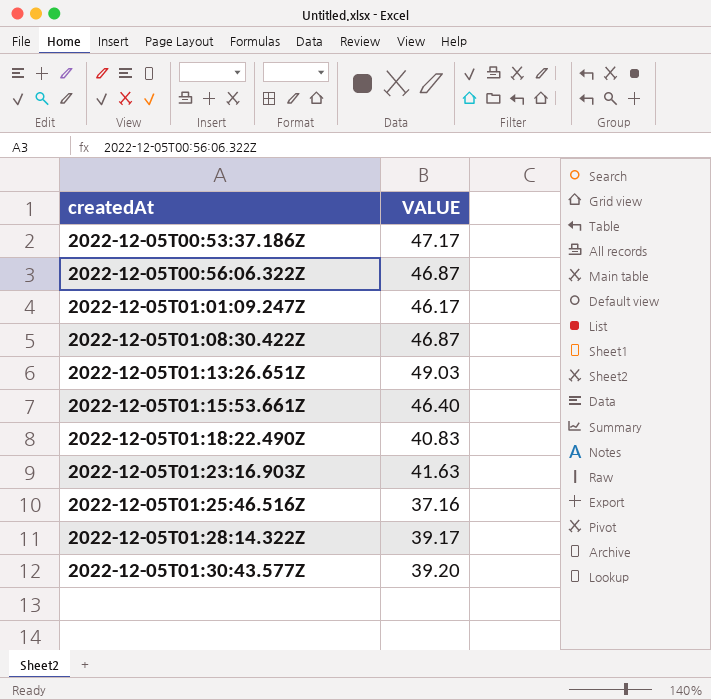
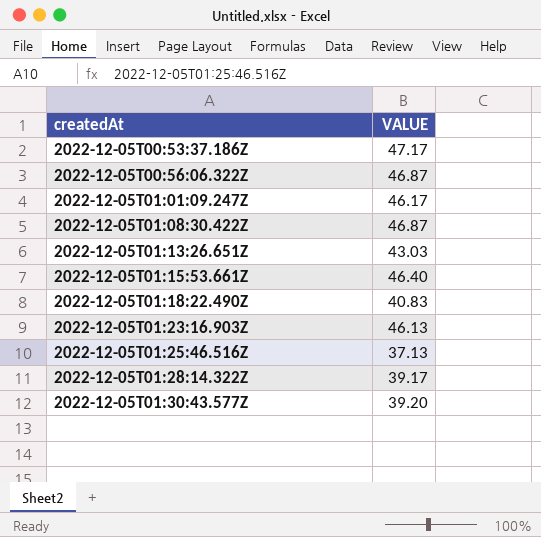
2022-12-05T01:13:26.651Z | VALUE: 49.03 -> 43.03
2022-12-05T01:23:16.903Z | VALUE: 41.63 -> 46.13
2022-12-05T01:25:46.516Z | VALUE: 37.16 -> 37.13

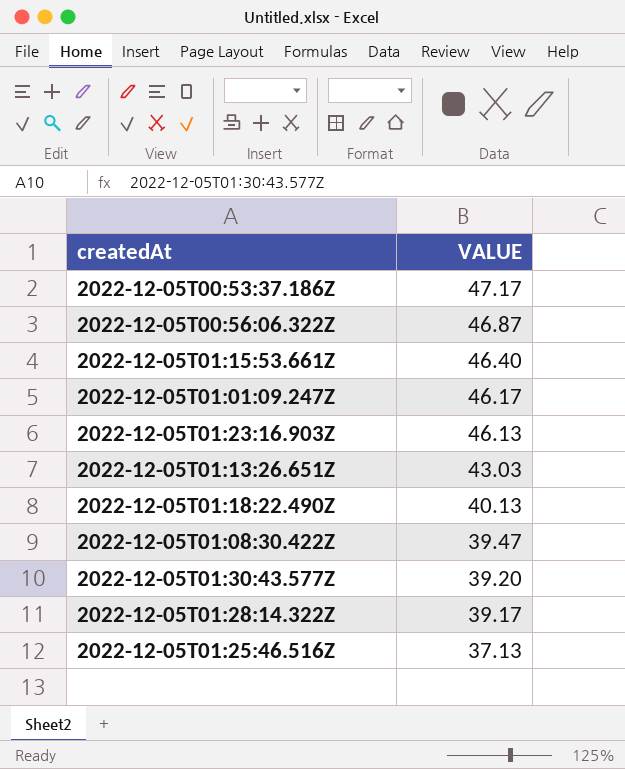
row order: createdAt ascending -> VALUE descending
2022-12-05T01:18:22.490Z | VALUE: 40.83 -> 40.13
2022-12-05T01:08:30.422Z | VALUE: 46.87 -> 39.47

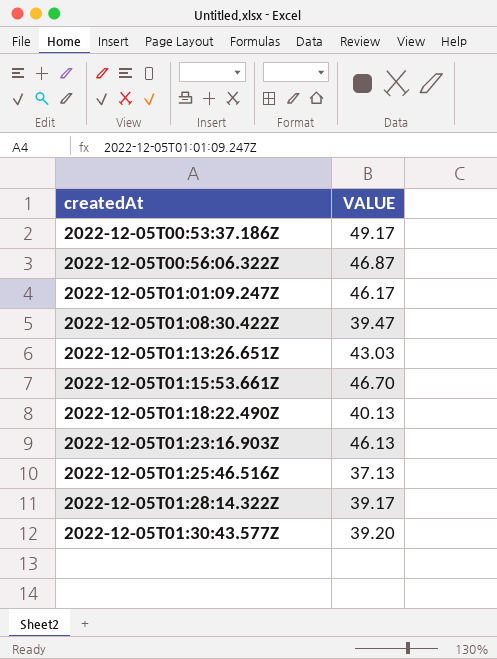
row order: VALUE descending -> createdAt ascending
2022-12-05T00:53:37.186Z | VALUE: 47.17 -> 49.17
2022-12-05T01:15:53.661Z | VALUE: 46.40 -> 46.70

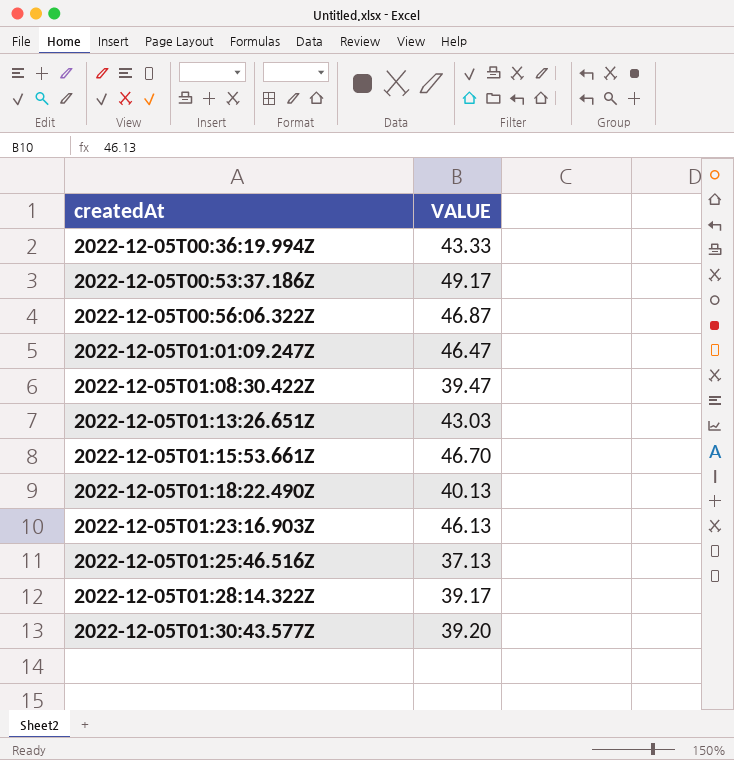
row 2022-12-05T00:36:19.994Z: none -> 43.33
2022-12-05T01:01:09.247Z | VALUE: 46.17 -> 46.47

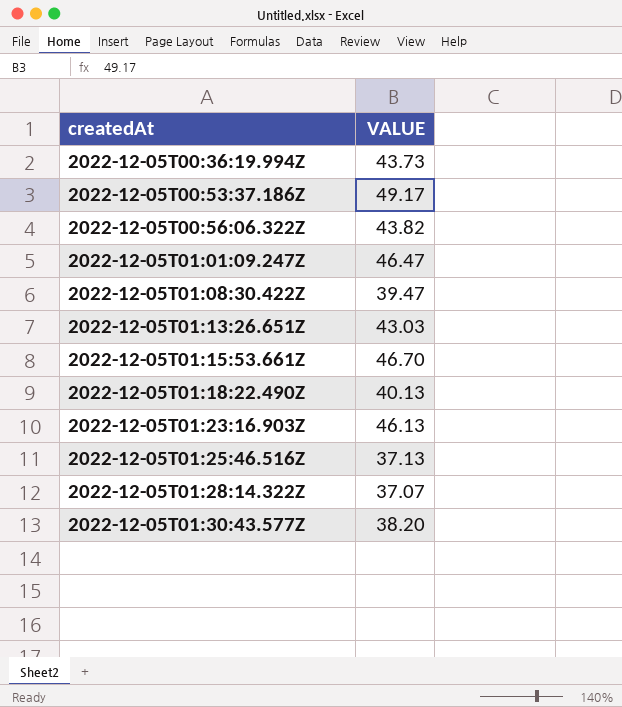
2022-12-05T00:36:19.994Z | VALUE: 43.33 -> 43.73
2022-12-05T00:56:06.322Z | VALUE: 46.87 -> 43.82
2022-12-05T01:28:14.322Z | VALUE: 39.17 -> 37.07
2022-12-05T01:30:43.577Z | VALUE: 39.20 -> 38.20

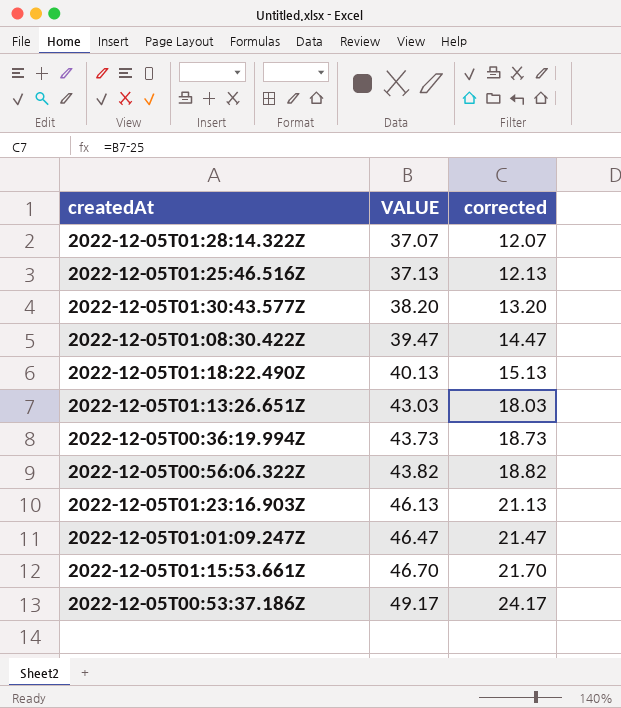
row order: createdAt ascending -> VALUE ascending
column corrected | formula: none -> [VALUE] - 25

